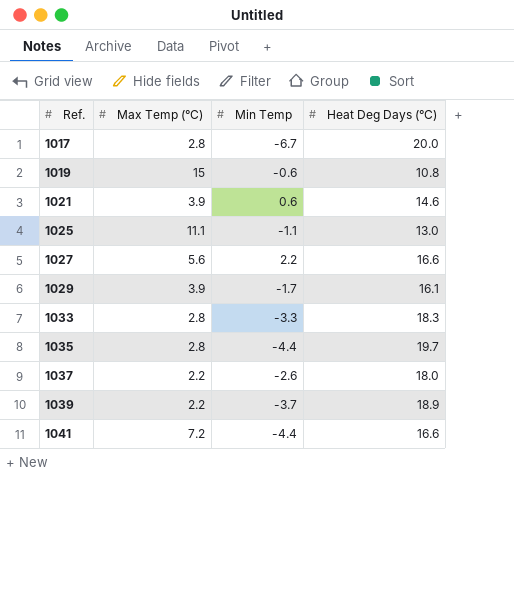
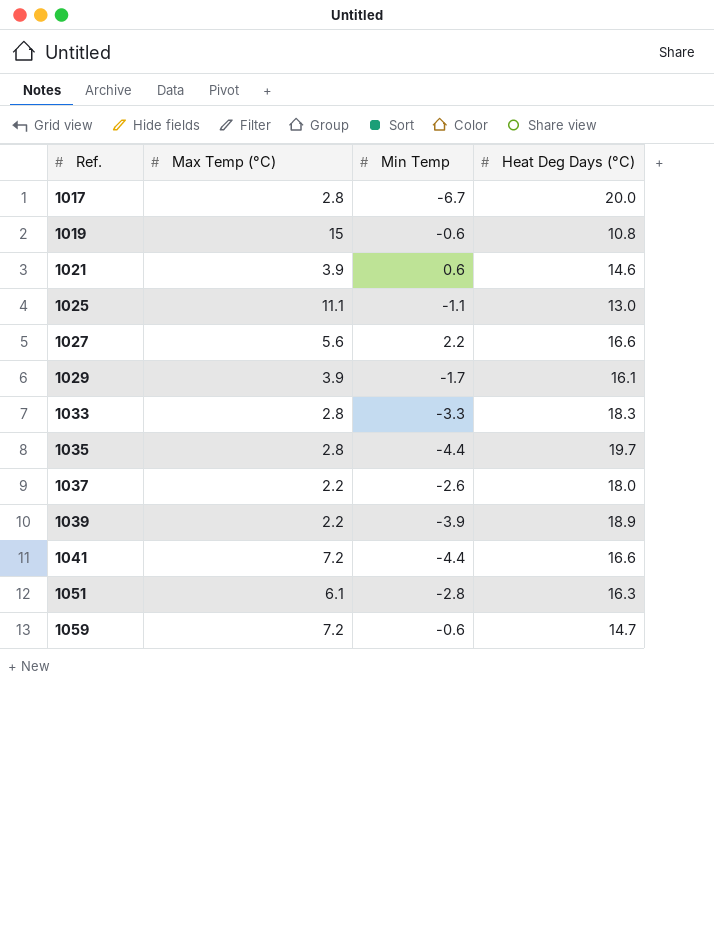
1039 | Min Temp: -3.7 -> -3.9
row 1051: none -> 6.1 | -2.8 | 16.3
row 1059: none -> 7.2 | -0.6 | 14.7

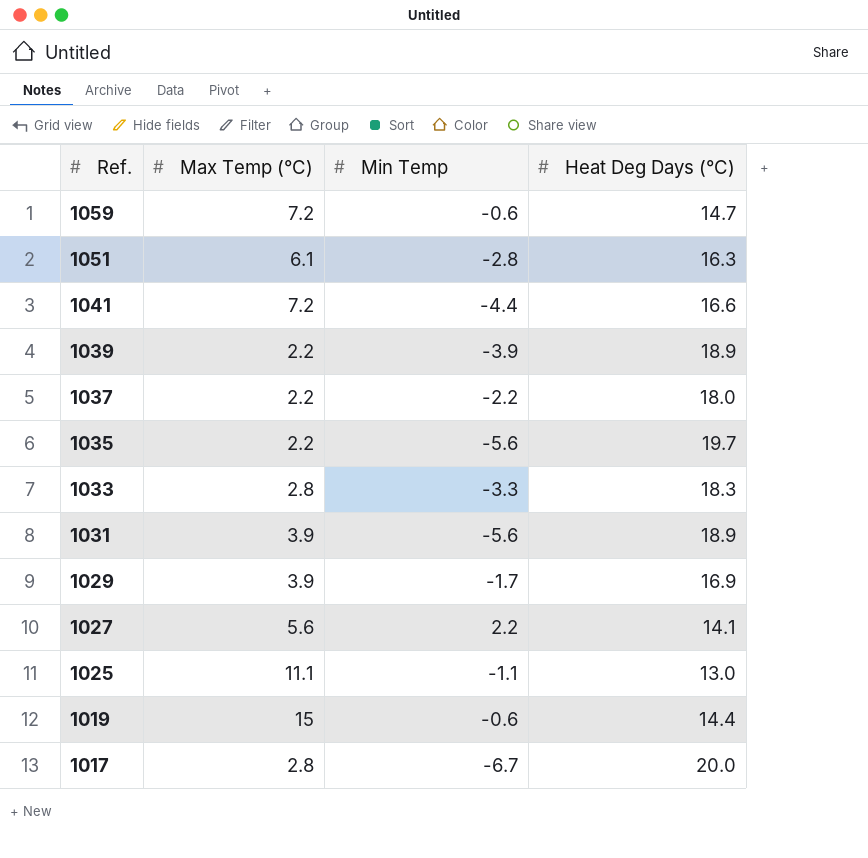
row order: Ref. ascending -> Ref. descending
row 1021: 3.9 | 0.6 | 14.6 -> none
1037 | Min Temp: -2.6 -> -2.2
1035 | Max Temp (°C): 2.8 -> 2.2
1035 | Min Temp: -4.4 -> -5.6
row 1031: none -> 3.9 | -5.6 | 18.9
1029 | Heat Deg Days (°C): 16.1 -> 16.9
1027 | Heat Deg Days (°C): 16.6 -> 14.1
1019 | Heat Deg Days (°C): 10.8 -> 14.4

